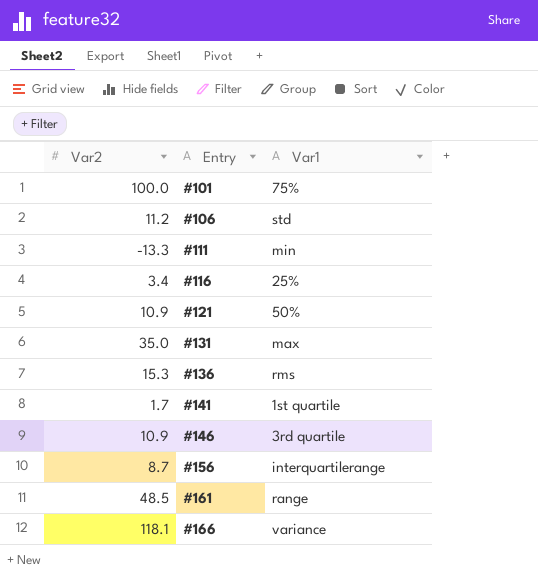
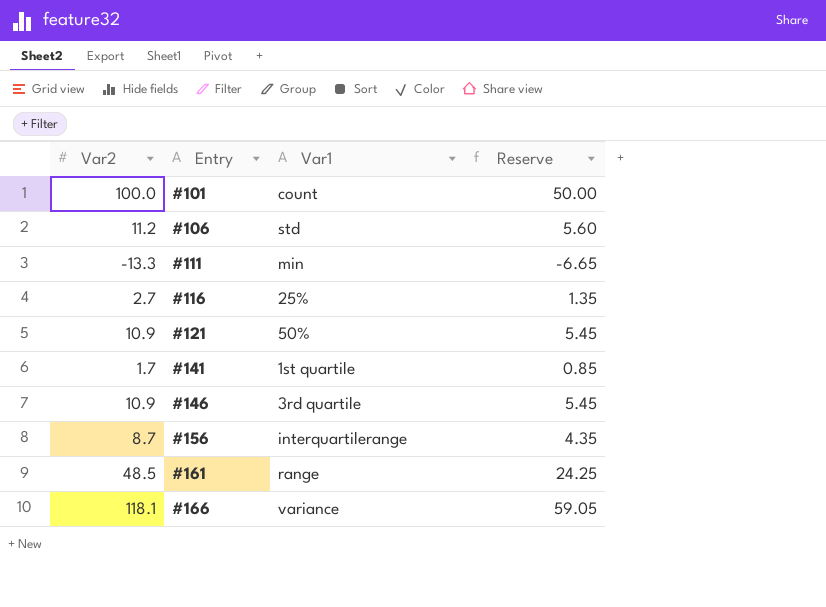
column Reserve | formula: none -> [Var2] * 0.5
row #131: 35.0 | max -> none
row #136: 15.3 | rms -> none
#101 | Var1: 75% -> count
#116 | Var2: 3.4 -> 2.7

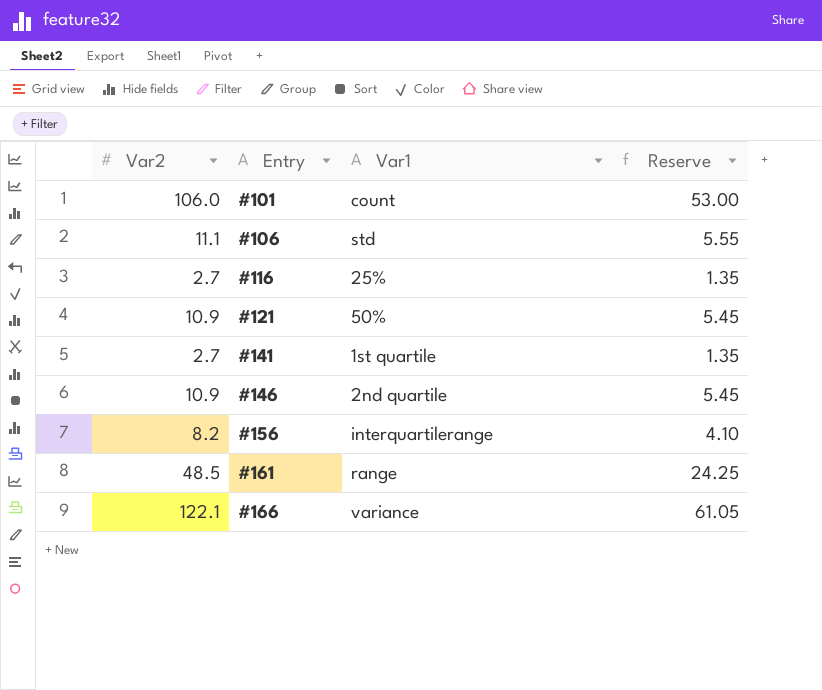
row #111: -13.3 | min | -6.65 -> none
#101 | Var2: 100.0 -> 106.0
#101 | Reserve: 50.00 -> 53.00
#106 | Var2: 11.2 -> 11.1
#106 | Reserve: 5.60 -> 5.55
#141 | Var2: 1.7 -> 2.7
#141 | Reserve: 0.85 -> 1.35
#146 | Var1: 3rd quartile -> 2nd quartile
#156 | Var2: 8.7 -> 8.2
#156 | Reserve: 4.35 -> 4.10
#166 | Var2: 118.1 -> 122.1
#166 | Reserve: 59.05 -> 61.05

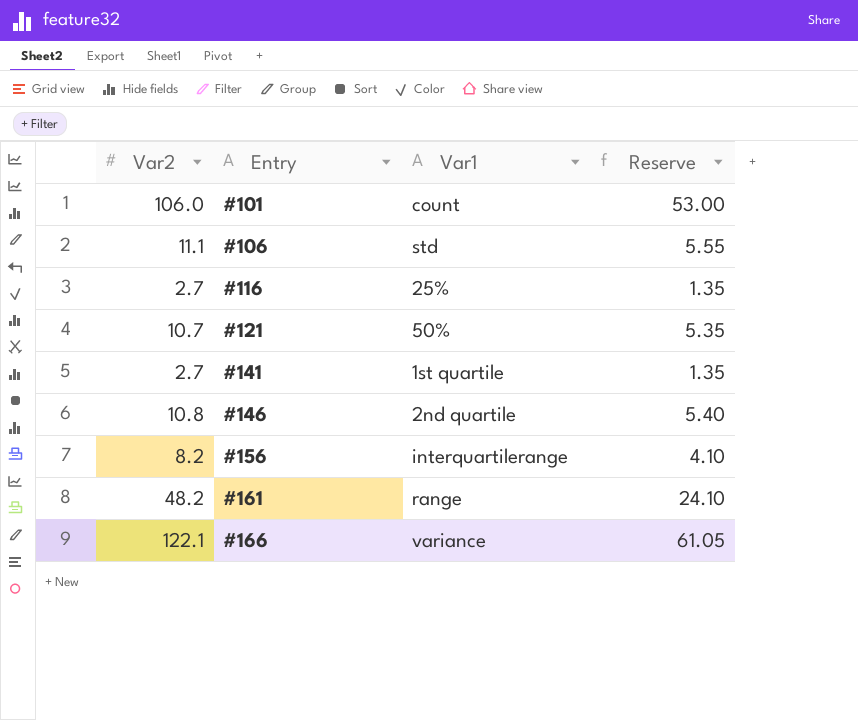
#121 | Var2: 10.9 -> 10.7
#121 | Reserve: 5.45 -> 5.35
#146 | Var2: 10.9 -> 10.8
#146 | Reserve: 5.45 -> 5.40
#161 | Var2: 48.5 -> 48.2
#161 | Reserve: 24.25 -> 24.10

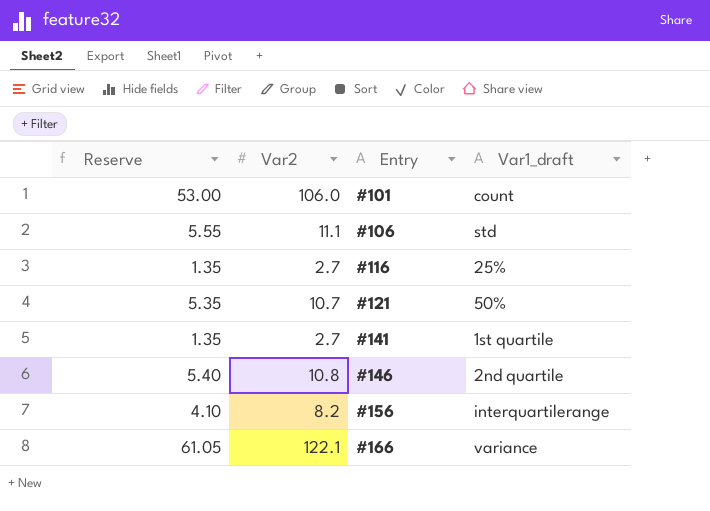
column Reserve | position: 4 -> 1
column name: Var1 -> Var1_draft
row #161: 48.2 | range | 24.10 -> none

